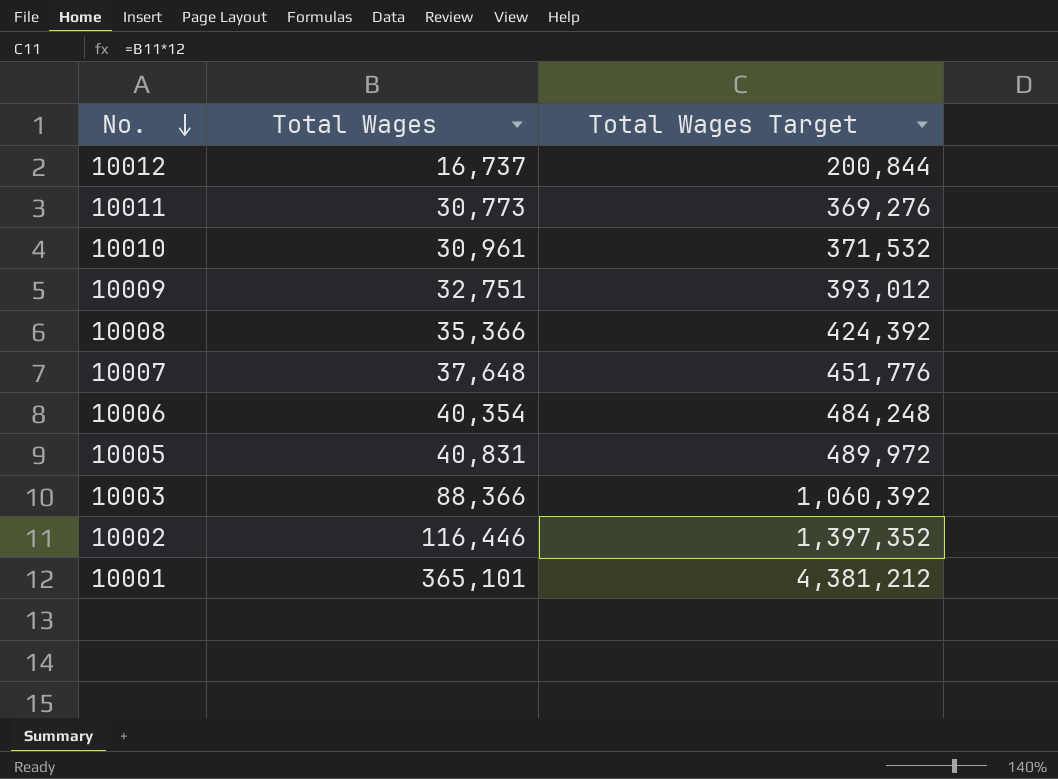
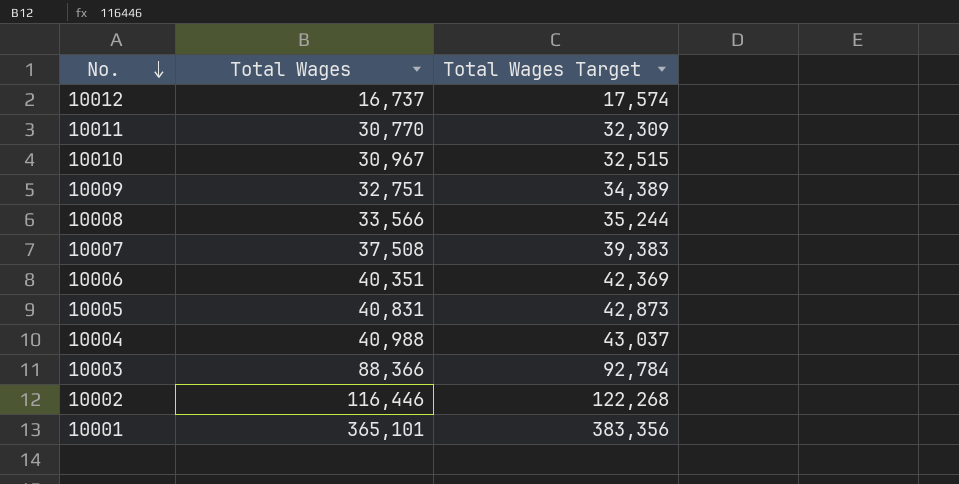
column Total Wages Target | formula: [Total Wages] * 12 -> [Total Wages] * 1.05
10011 | Total Wages: 30,773 -> 30,770
10010 | Total Wages: 30,961 -> 30,967
10008 | Total Wages: 35,366 -> 33,566
10007 | Total Wages: 37,648 -> 37,508
10006 | Total Wages: 40,354 -> 40,351
row 10004: none -> 40,988 | 43,037

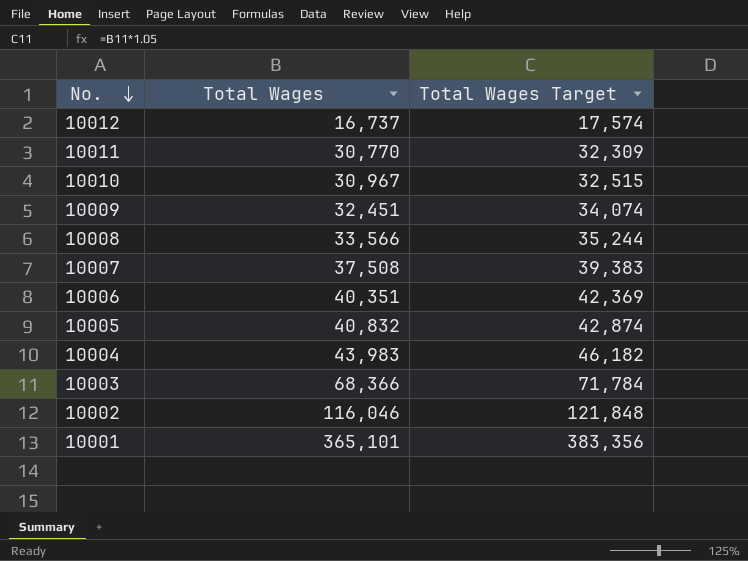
10009 | Total Wages: 32,751 -> 32,451
10009 | Total Wages Target: 34,389 -> 34,074
10005 | Total Wages: 40,831 -> 40,832
10005 | Total Wages Target: 42,873 -> 42,874
10004 | Total Wages: 40,988 -> 43,983
10004 | Total Wages Target: 43,037 -> 46,182
10003 | Total Wages: 88,366 -> 68,366
10003 | Total Wages Target: 92,784 -> 71,784
10002 | Total Wages: 116,446 -> 116,046
10002 | Total Wages Target: 122,268 -> 121,848

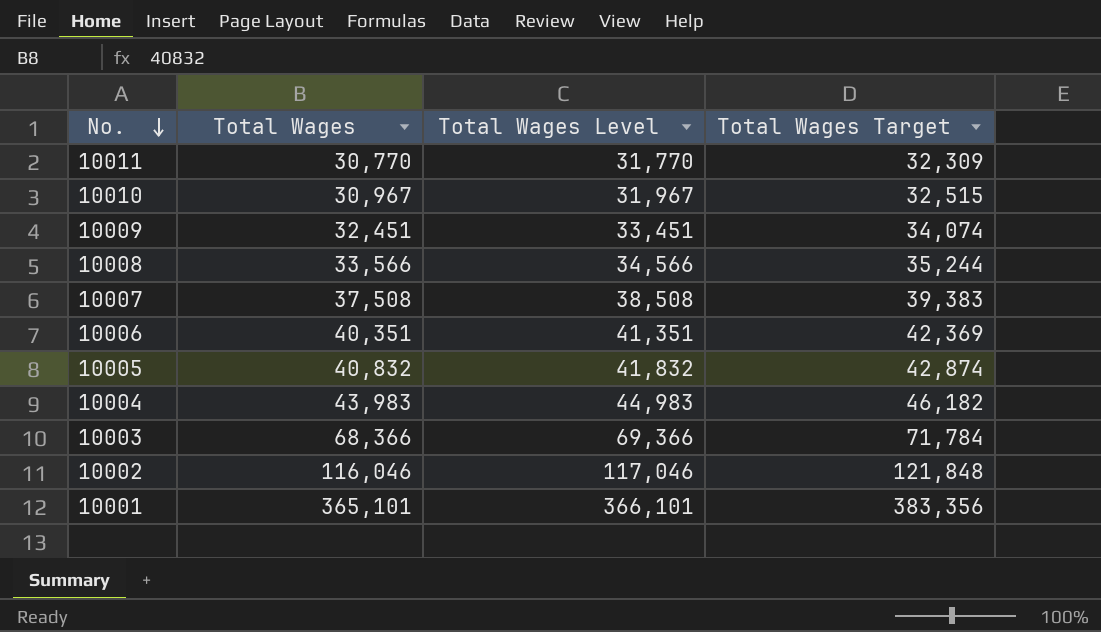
column Total Wages Level | formula: none -> [Total Wages] + 1000
row 10012: 16,737 | 17,574 -> none

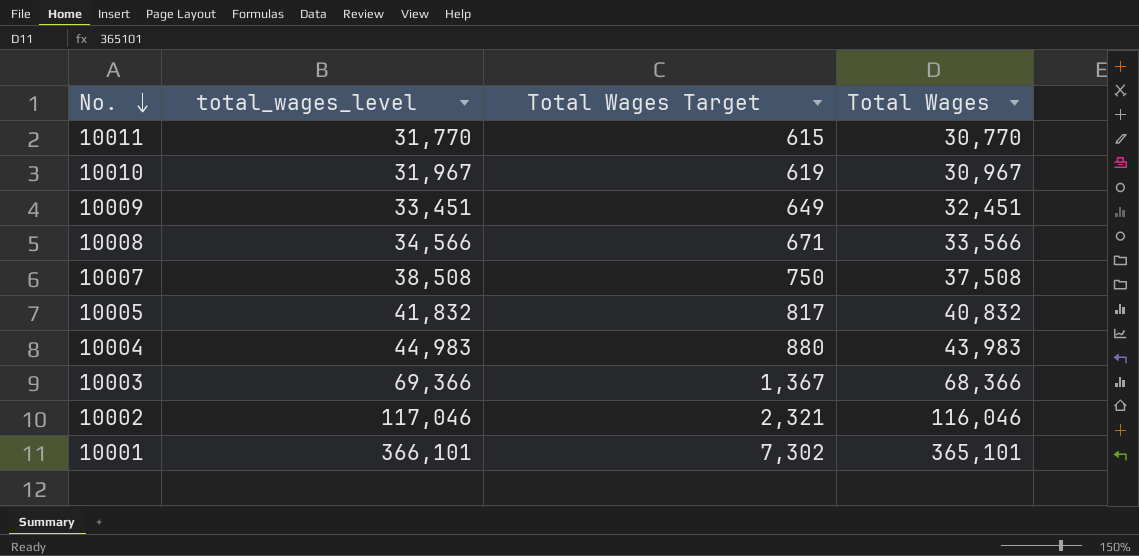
column name: Total Wages Level -> total_wages_level
column Total Wages Target | formula: [Total Wages] * 1.05 -> [Total Wages] * 0.02
column Total Wages | position: 2 -> 4
row 10006: 40,351 | 41,351 | 42,369 -> none

